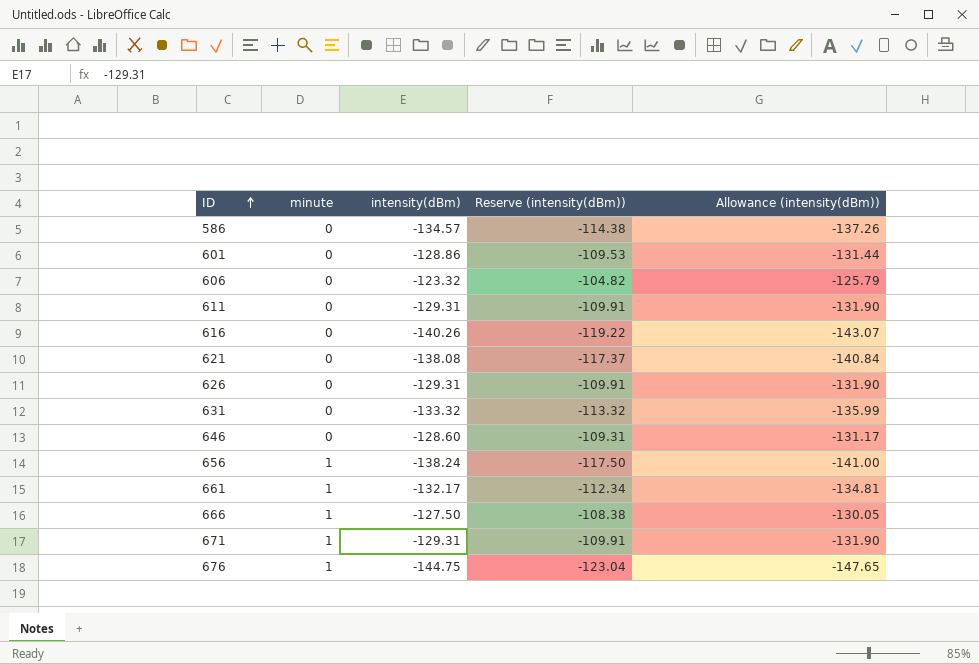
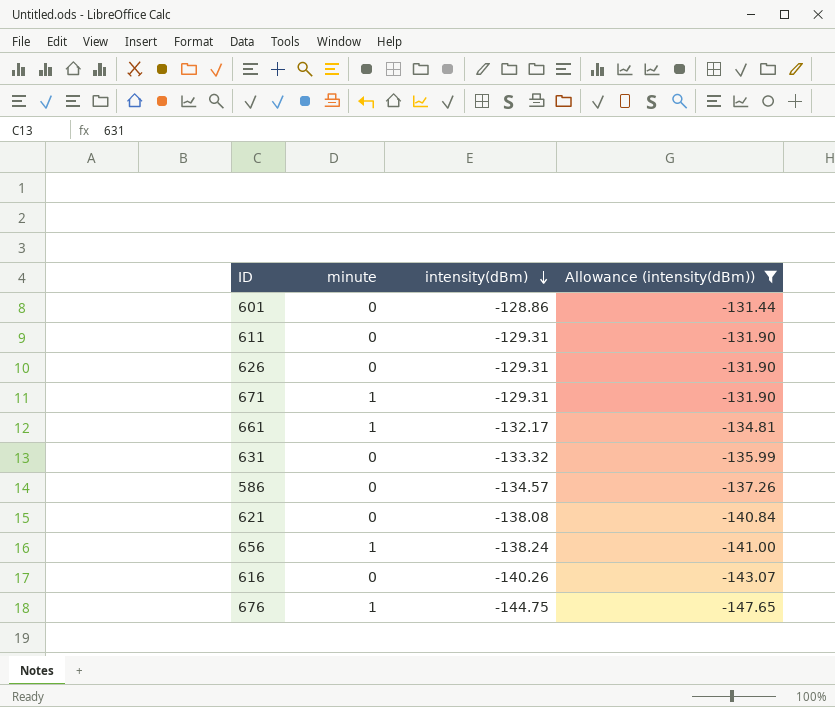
filter: none -> Allowance (intensity(dBm)) <= -131.44
row order: ID ascending -> intensity(dBm) descending
column Reserve (intensity(dBm)) | formula: [intensity(dBm)] * 0.85 -> none

